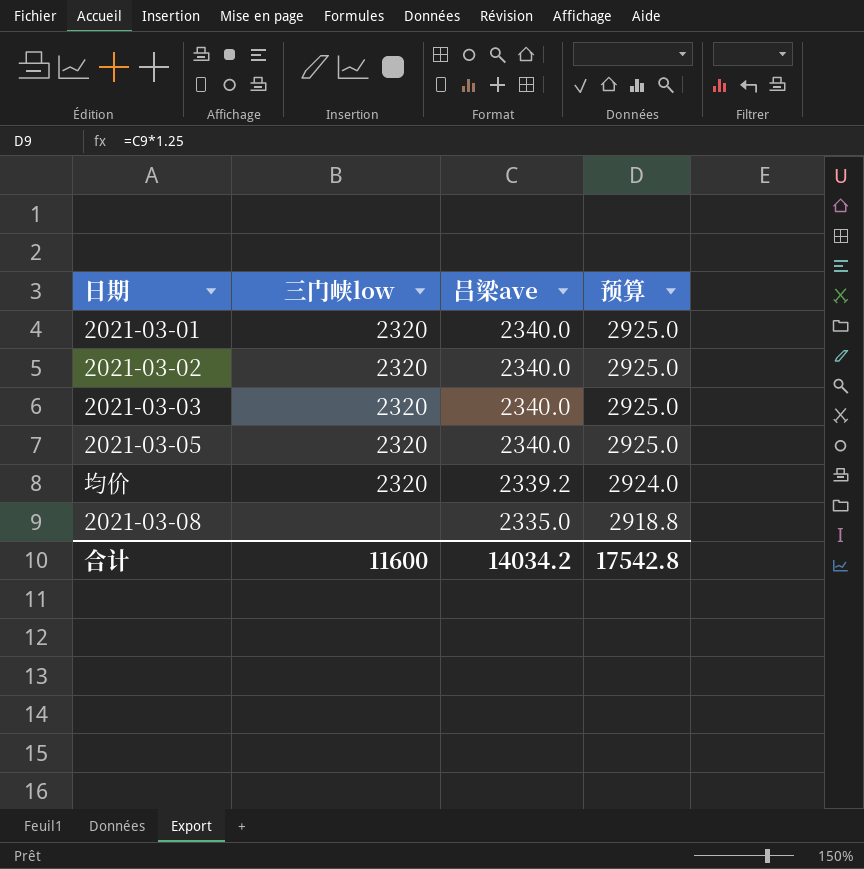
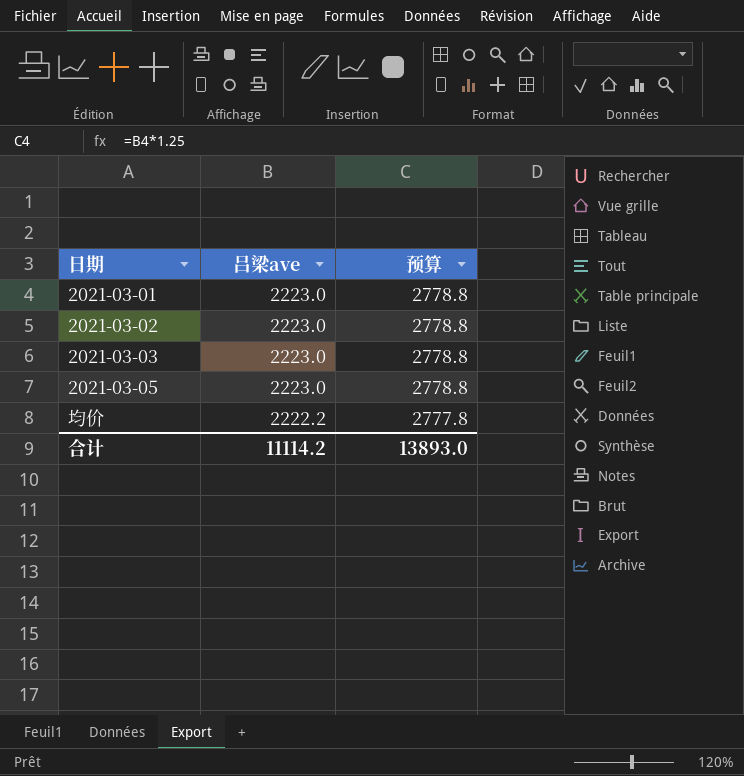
column 三门峡low | position: 2 -> none
row 2021-03-08: none | 2335.0 | 2918.8 -> none
2021-03-01 | 吕梁ave: 2340.0 -> 2223.0
2021-03-01 | 预算: 2925.0 -> 2778.8
2021-03-02 | 吕梁ave: 2340.0 -> 2223.0
2021-03-02 | 预算: 2925.0 -> 2778.8
2021-03-03 | 吕梁ave: 2340.0 -> 2223.0
2021-03-03 | 预算: 2925.0 -> 2778.8
2021-03-05 | 吕梁ave: 2340.0 -> 2223.0
2021-03-05 | 预算: 2925.0 -> 2778.8
均价 | 吕梁ave: 2339.2 -> 2222.2
均价 | 预算: 2924.0 -> 2777.8
合计 | 吕梁ave: 14034.2 -> 11114.2
合计 | 预算: 17542.8 -> 13893.0

